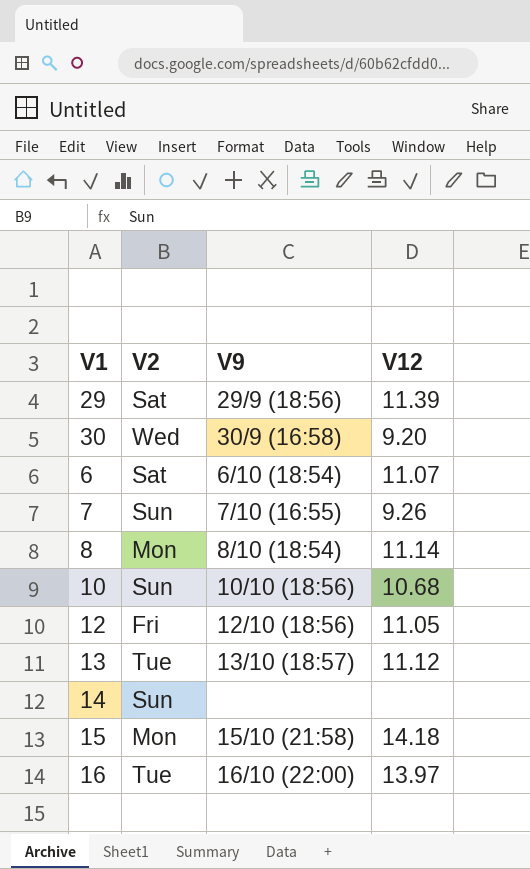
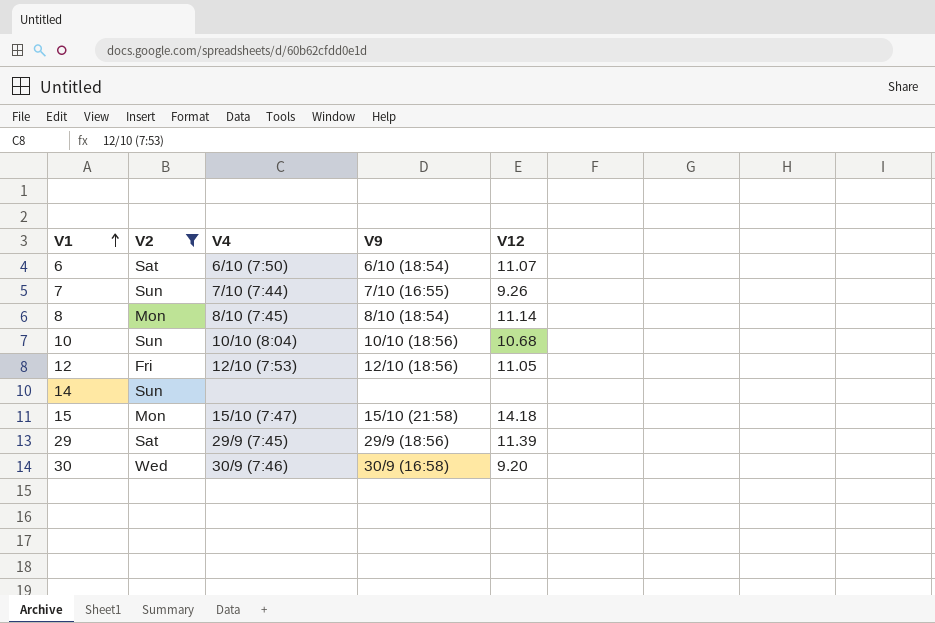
filter: none -> V2 != Tue
row order: none -> V1 ascending
column V4 | position: none -> 3

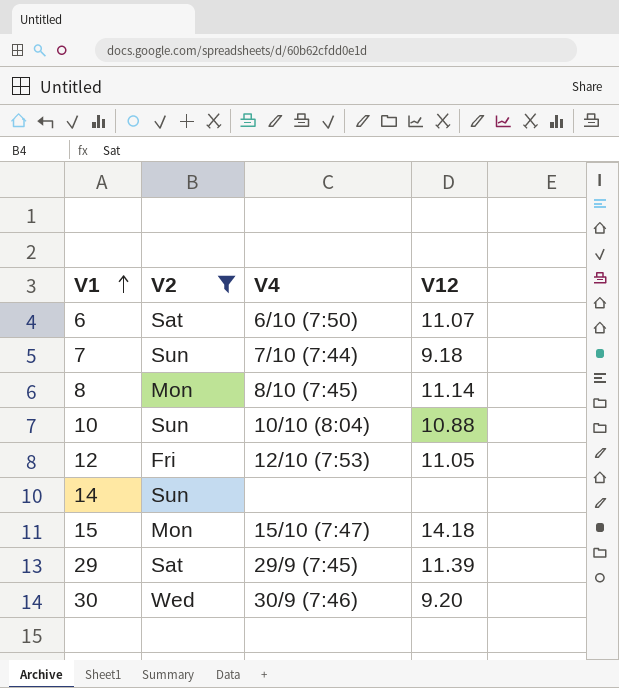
column V9 | position: 4 -> none
7 | V12: 9.26 -> 9.18
10 | V12: 10.68 -> 10.88

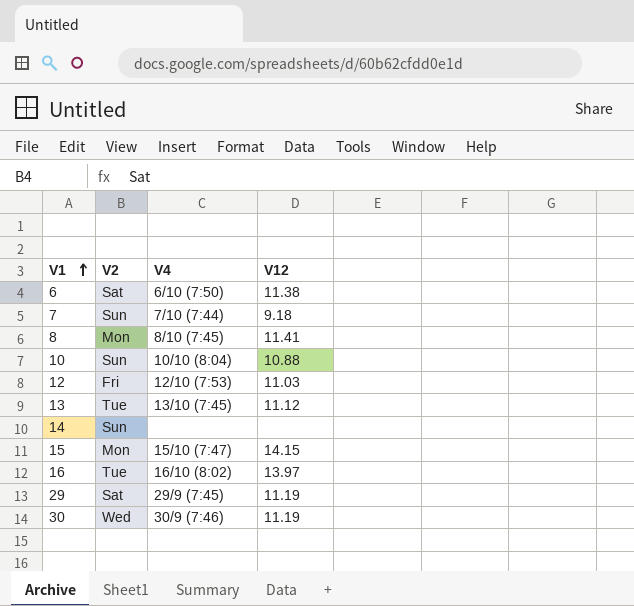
filter: V2 != Tue -> none
6 | V12: 11.07 -> 11.38
8 | V12: 11.14 -> 11.41
12 | V12: 11.05 -> 11.03
15 | V12: 14.18 -> 14.15
29 | V12: 11.39 -> 11.19
30 | V12: 9.20 -> 11.19

